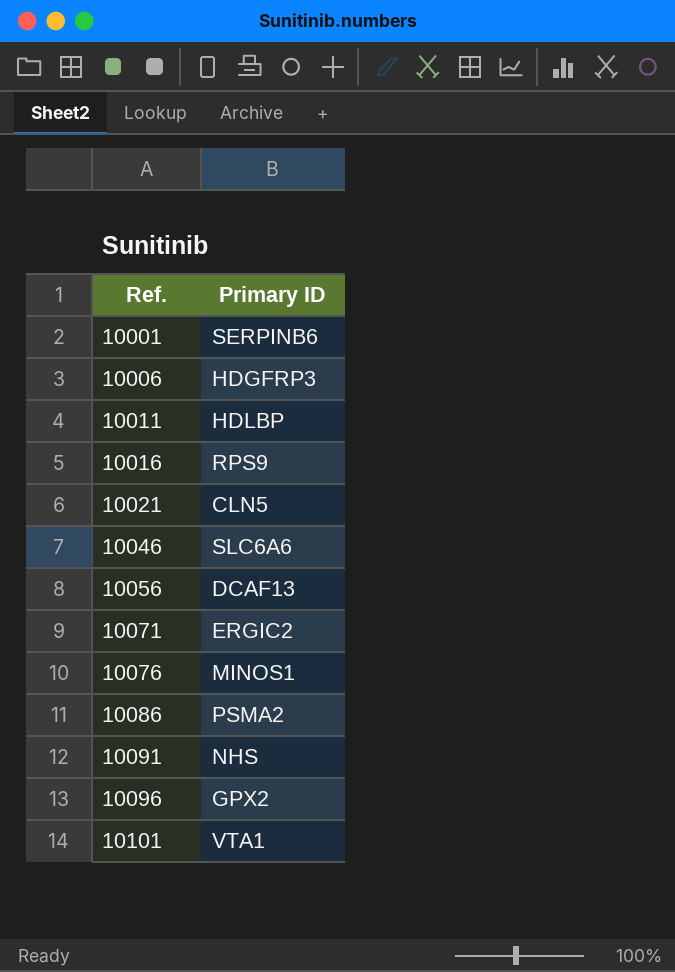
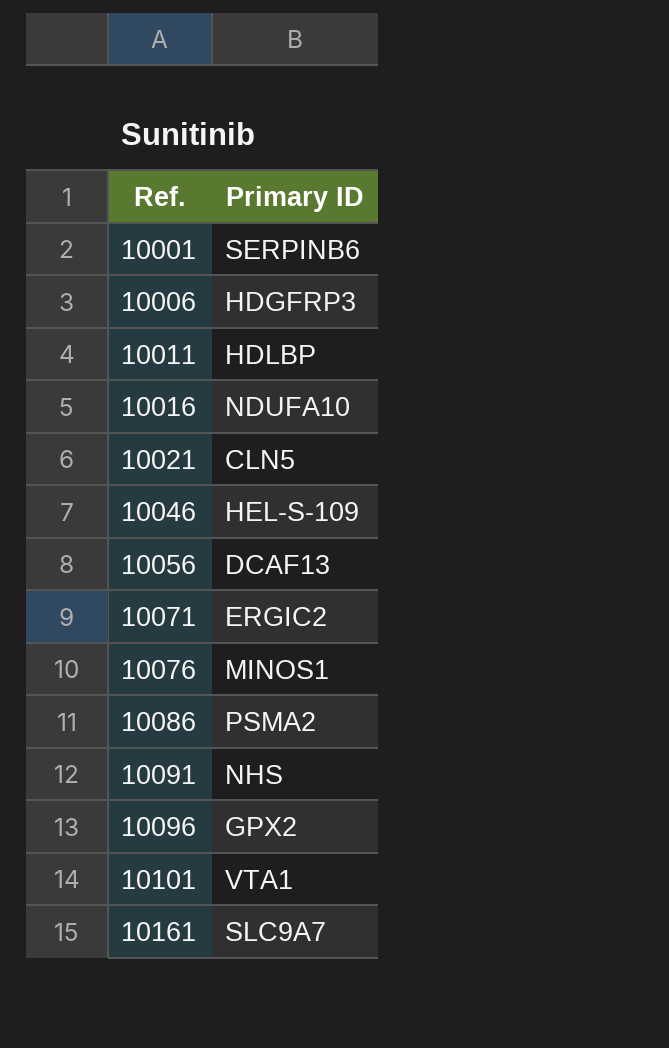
10016 | Primary ID: RPS9 -> NDUFA10
10046 | Primary ID: SLC6A6 -> HEL-S-109
row 10161: none -> SLC9A7

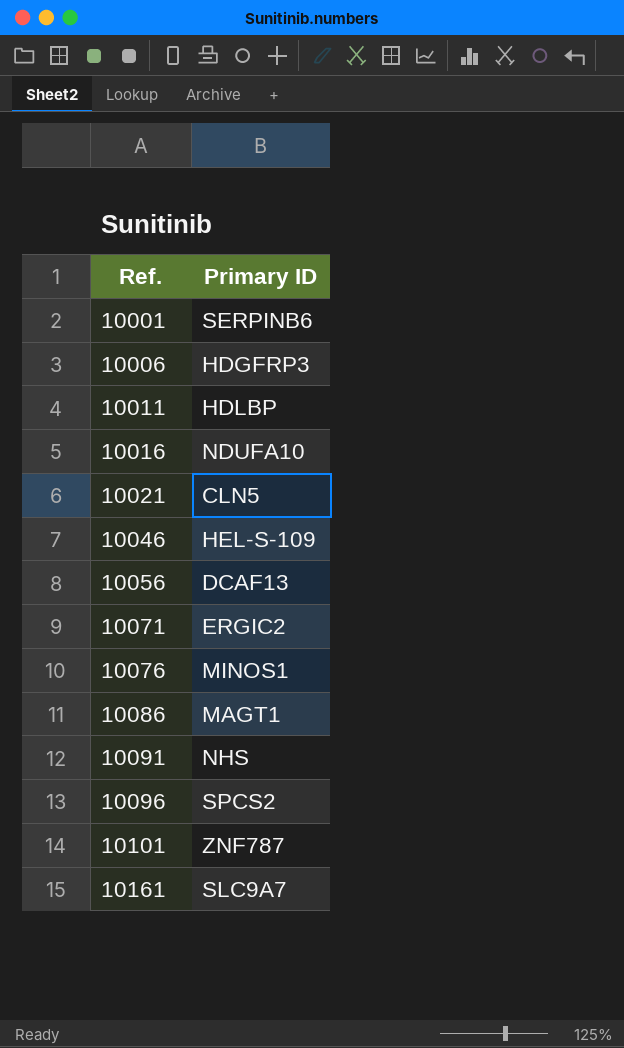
10086 | Primary ID: PSMA2 -> MAGT1
10096 | Primary ID: GPX2 -> SPCS2
10101 | Primary ID: VTA1 -> ZNF787

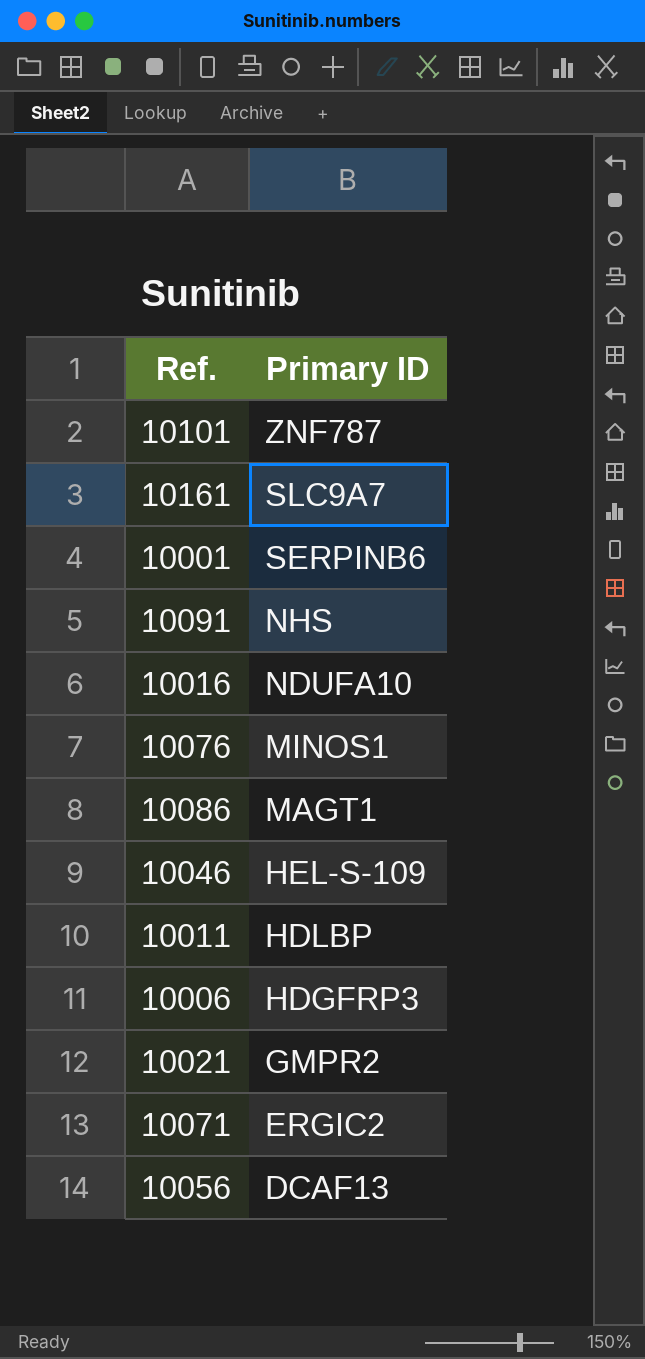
row order: Ref. ascending -> Primary ID descending
row 10096: SPCS2 -> none
10021 | Primary ID: CLN5 -> GMPR2

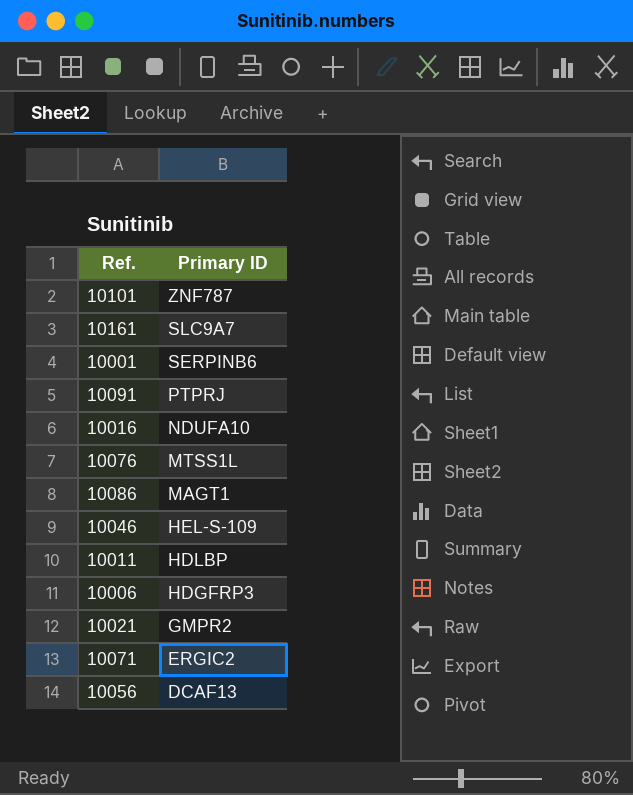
10091 | Primary ID: NHS -> PTPRJ
10076 | Primary ID: MINOS1 -> MTSS1L

